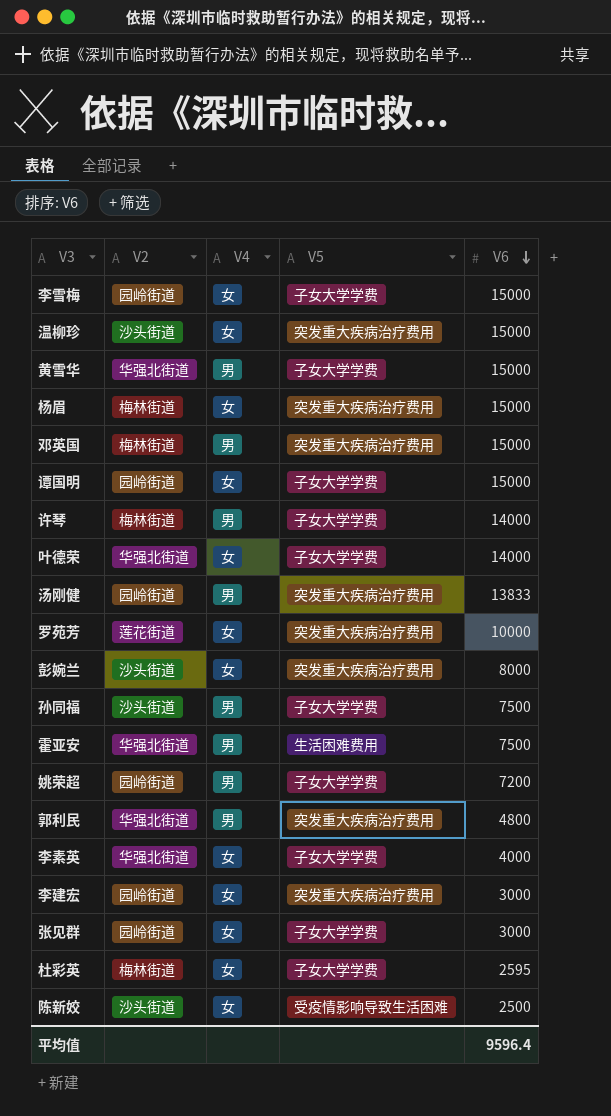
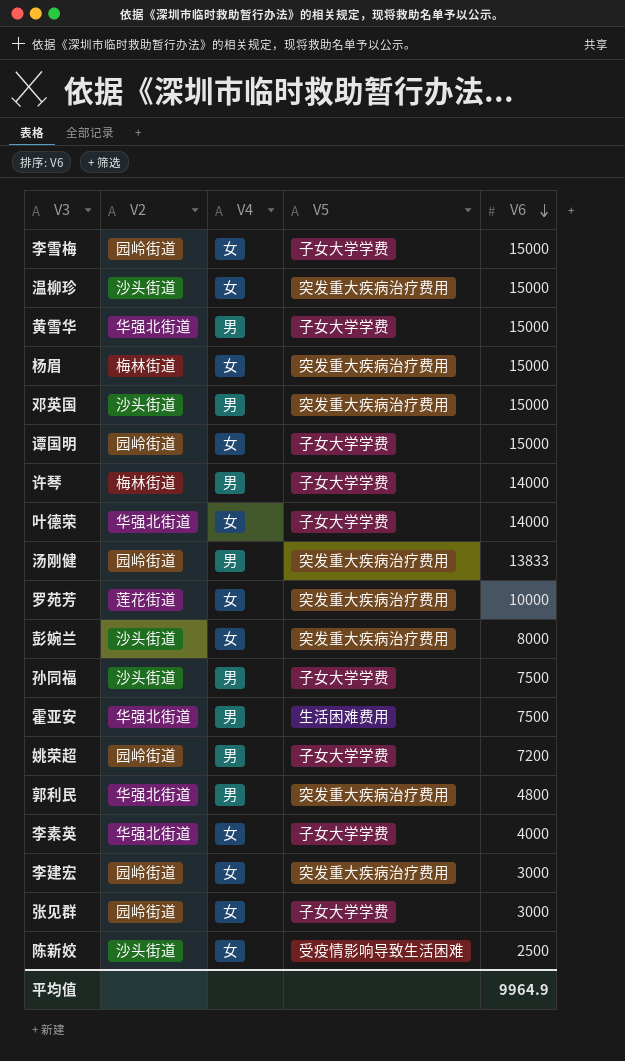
row 杜彩英: 梅林街道 | 女 | 子女大学学费 | 2595 -> none
邓英国 | V2: 梅林街道 -> 沙头街道
平均值 | V6: 9596.4 -> 9964.9

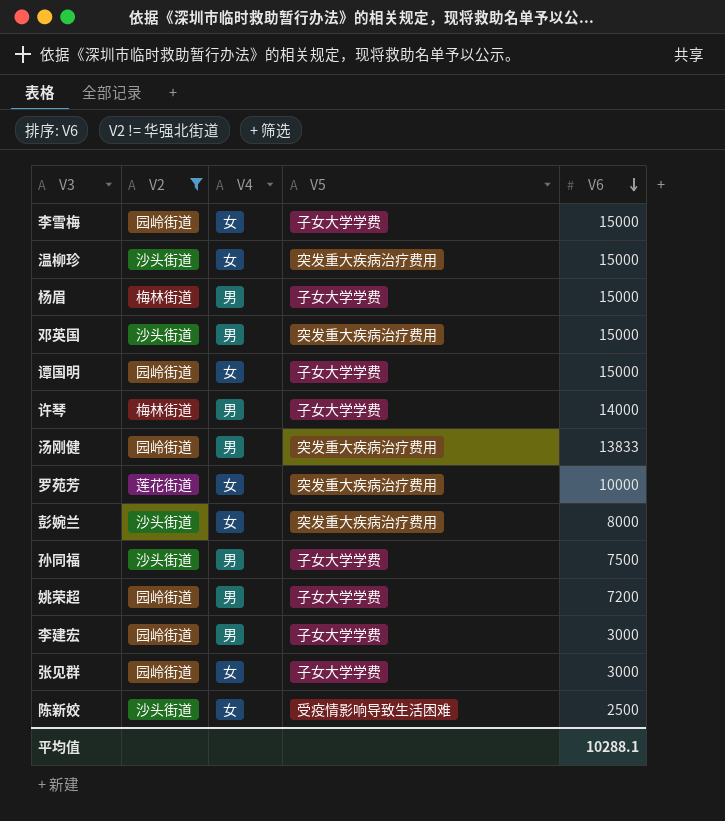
filter: none -> V2 != 华强北街道
杨眉 | V4: 女 -> 男
杨眉 | V5: 突发重大疾病治疗费用 -> 子女大学学费
李建宏 | V4: 女 -> 男
李建宏 | V5: 突发重大疾病治疗费用 -> 子女大学学费
平均值 | V6: 9964.9 -> 10288.1

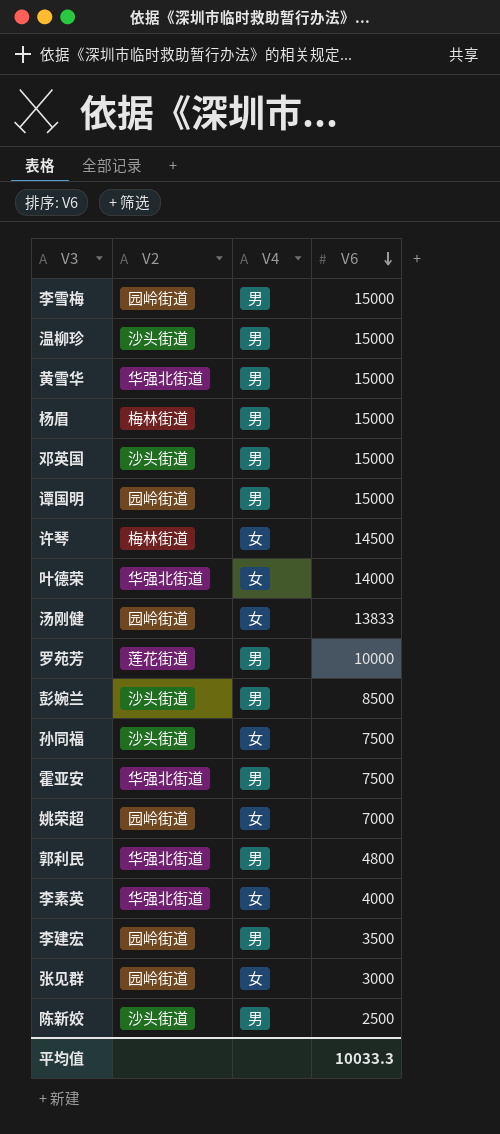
filter: V2 != 华强北街道 -> none
column V5 | position: 4 -> none
李雪梅 | V4: 女 -> 男
温柳珍 | V4: 女 -> 男
谭国明 | V4: 女 -> 男
许琴 | V4: 男 -> 女
许琴 | V6: 14000 -> 14500
汤刚健 | V4: 男 -> 女
罗苑芳 | V4: 女 -> 男
彭婉兰 | V4: 女 -> 男
彭婉兰 | V6: 8000 -> 8500
孙同福 | V4: 男 -> 女
姚荣超 | V4: 男 -> 女
姚荣超 | V6: 7200 -> 7000
李建宏 | V6: 3000 -> 3500
陈新姣 | V4: 女 -> 男
平均值 | V6: 10288.1 -> 10033.3

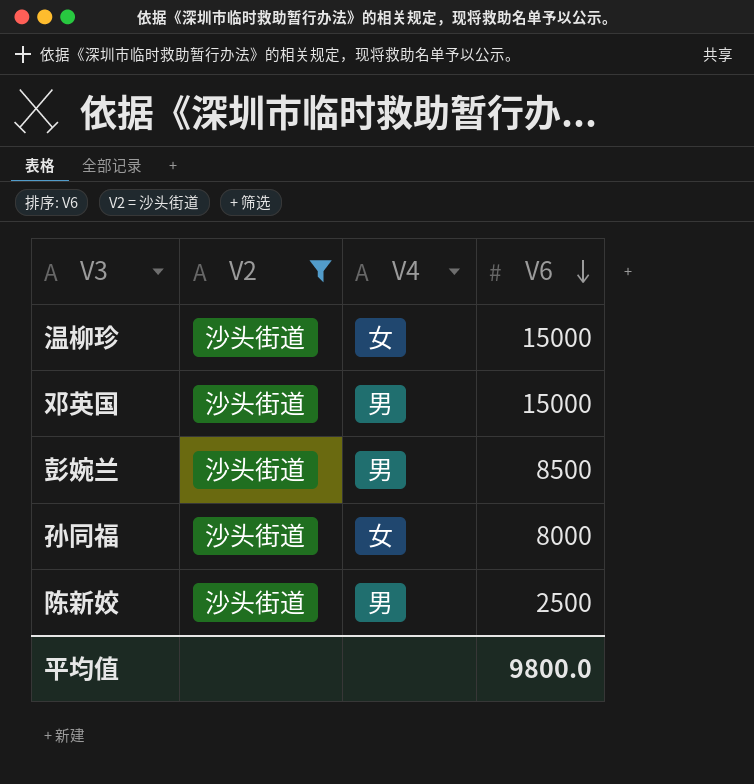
filter: none -> V2 = 沙头街道
温柳珍 | V4: 男 -> 女
孙同福 | V6: 7500 -> 8000
平均值 | V6: 10033.3 -> 9800.0

